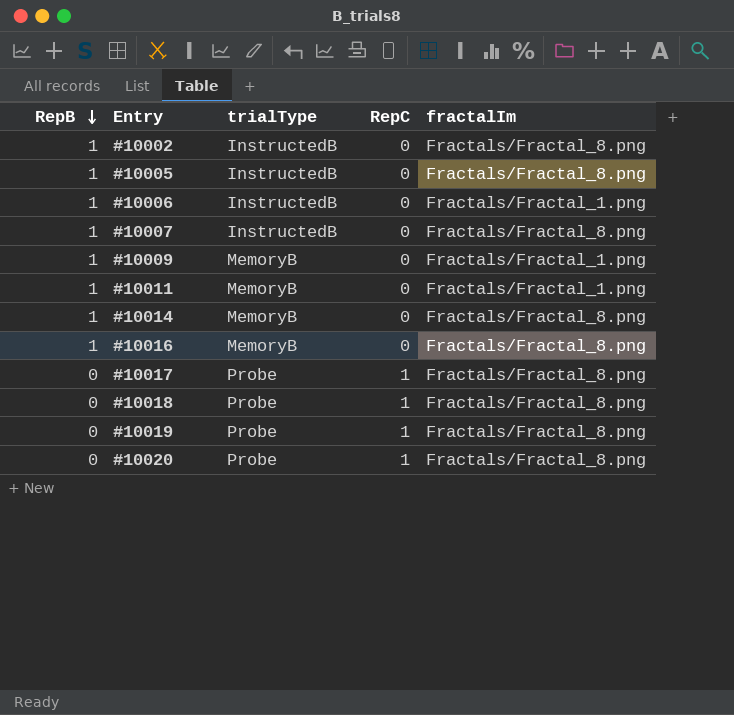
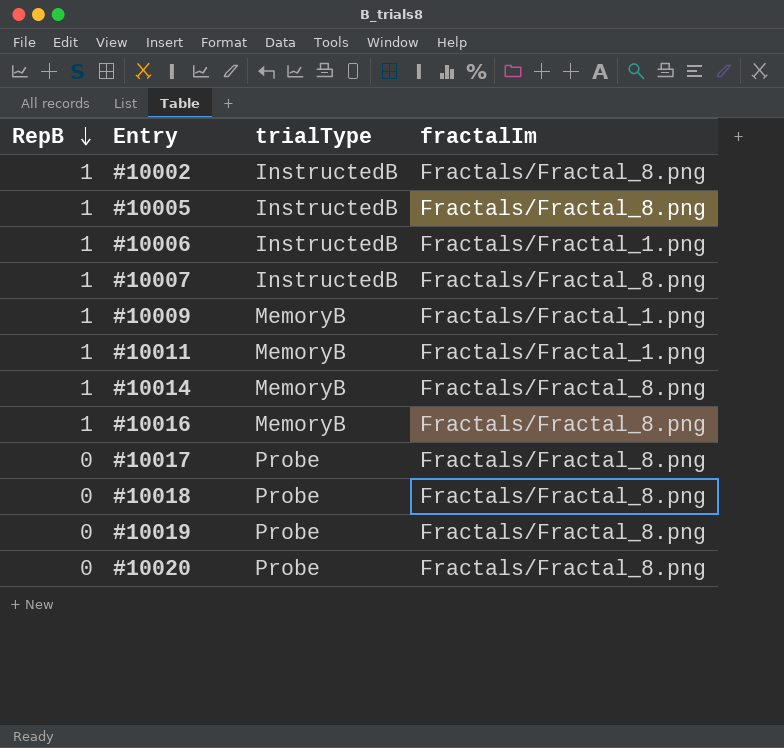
column RepC | position: 4 -> none

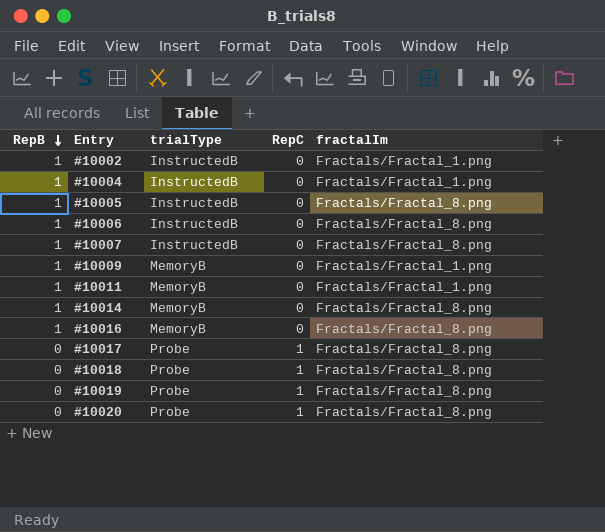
column RepC | position: none -> 4
#10002 | fractalIm: Fractals/Fractal_8.png -> Fractals/Fractal_1.png
row #10004: none -> 1 | InstructedB | 0 | Fractals/Fractal_1.png
#10006 | fractalIm: Fractals/Fractal_1.png -> Fractals/Fractal_8.png

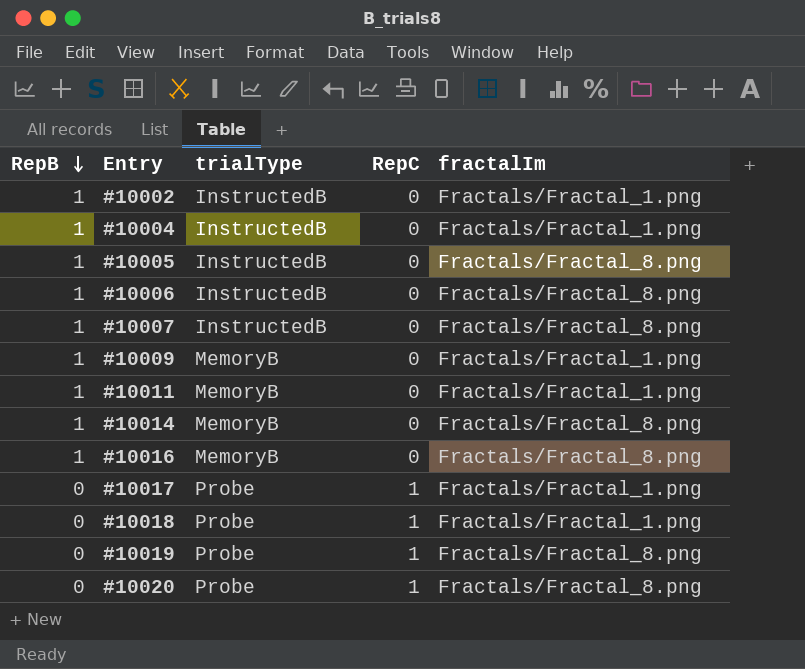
#10017 | fractalIm: Fractals/Fractal_8.png -> Fractals/Fractal_1.png
#10018 | fractalIm: Fractals/Fractal_8.png -> Fractals/Fractal_1.png

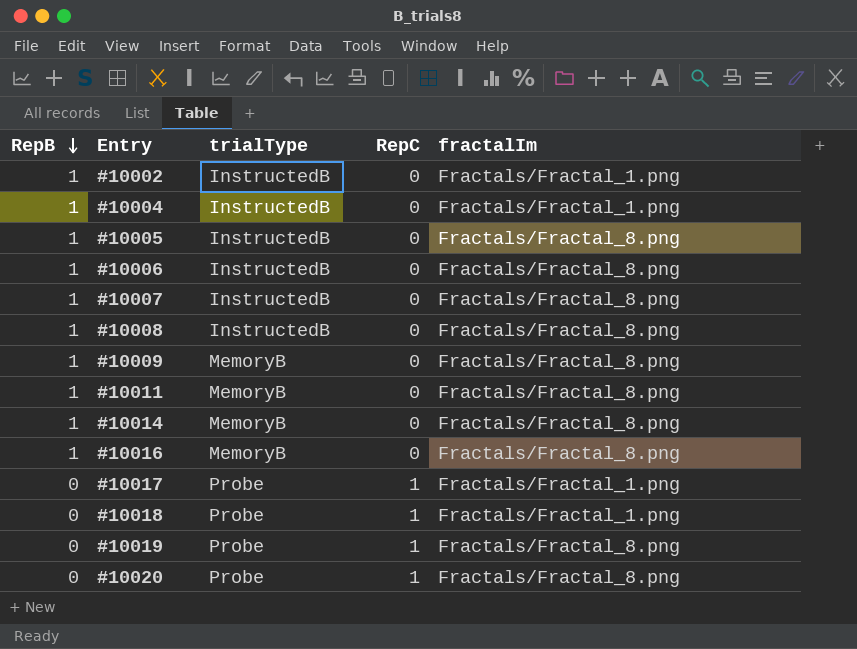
row #10008: none -> 1 | InstructedB | 0 | Fractals/Fractal_8.png
#10009 | fractalIm: Fractals/Fractal_1.png -> Fractals/Fractal_8.png
#10011 | fractalIm: Fractals/Fractal_1.png -> Fractals/Fractal_8.png

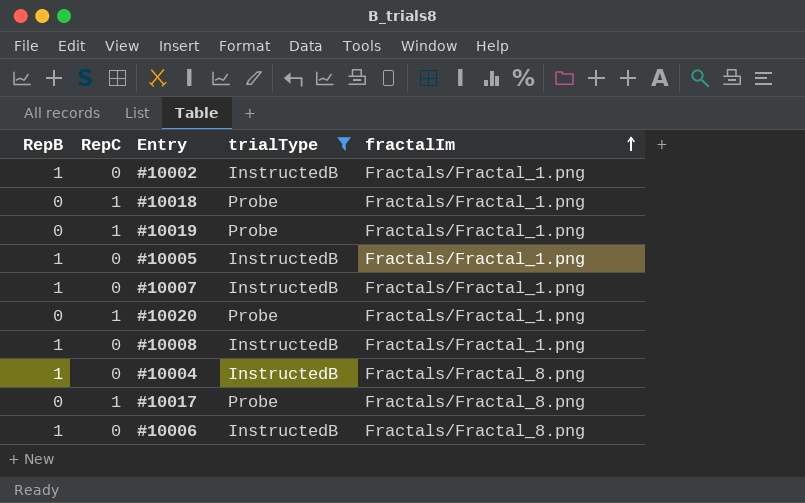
filter: none -> trialType != MemoryB
row order: RepB descending -> fractalIm ascending
column RepC | position: 4 -> 2
#10019 | fractalIm: Fractals/Fractal_8.png -> Fractals/Fractal_1.png
#10005 | fractalIm: Fractals/Fractal_8.png -> Fractals/Fractal_1.png
#10007 | fractalIm: Fractals/Fractal_8.png -> Fractals/Fractal_1.png
#10020 | fractalIm: Fractals/Fractal_8.png -> Fractals/Fractal_1.png
#10008 | fractalIm: Fractals/Fractal_8.png -> Fractals/Fractal_1.png
#10004 | fractalIm: Fractals/Fractal_1.png -> Fractals/Fractal_8.png
#10017 | fractalIm: Fractals/Fractal_1.png -> Fractals/Fractal_8.png

